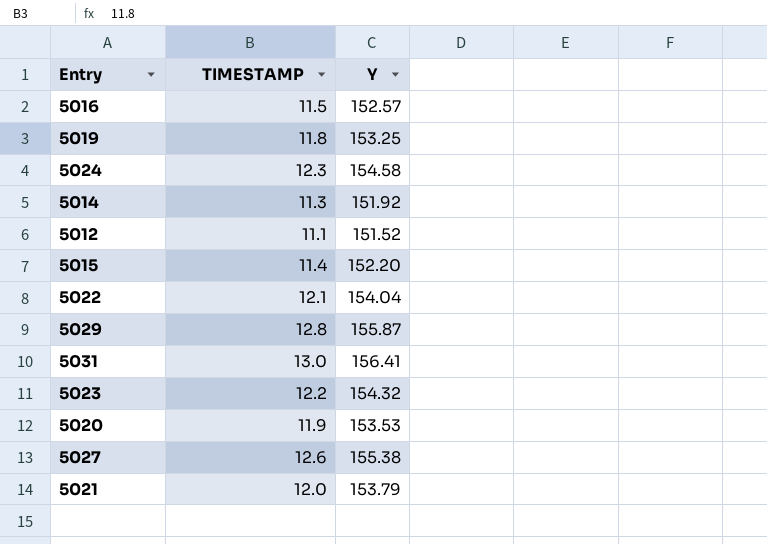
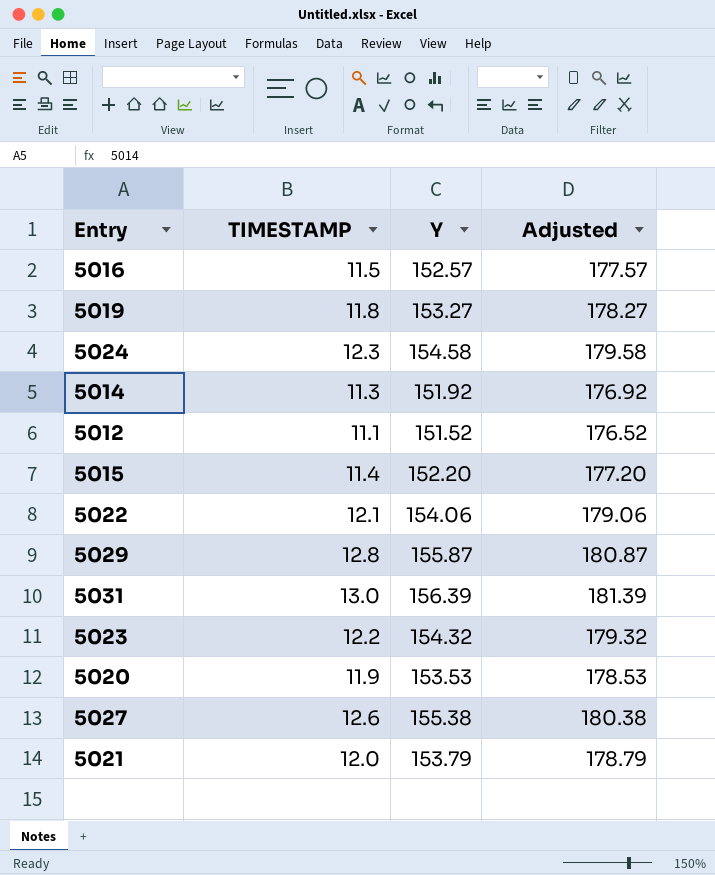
column Adjusted | formula: none -> [Y] + 25
5019 | Y: 153.25 -> 153.27
5022 | Y: 154.04 -> 154.06
5031 | Y: 156.41 -> 156.39

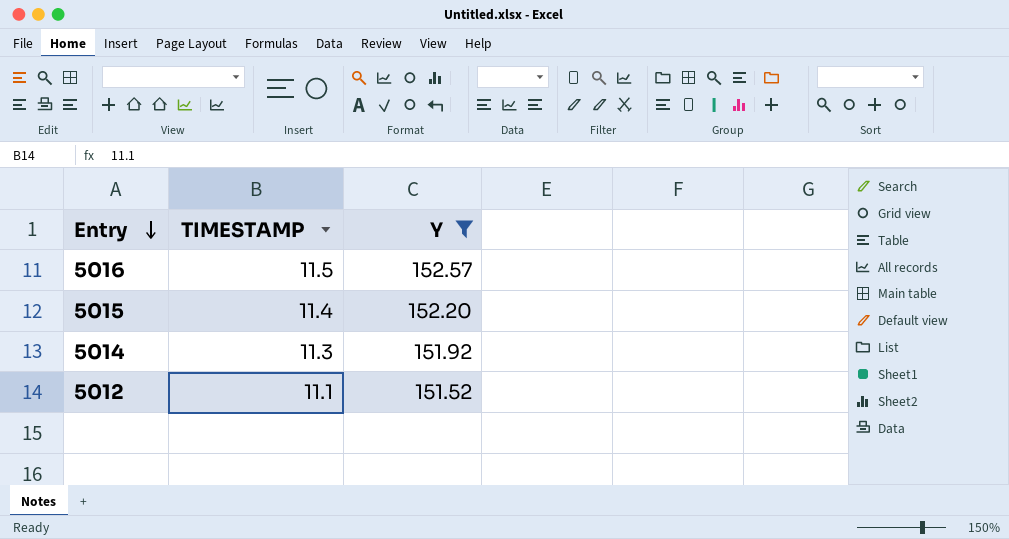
filter: none -> Y <= 152.57
row order: none -> Entry descending
column Adjusted | formula: [Y] + 25 -> none

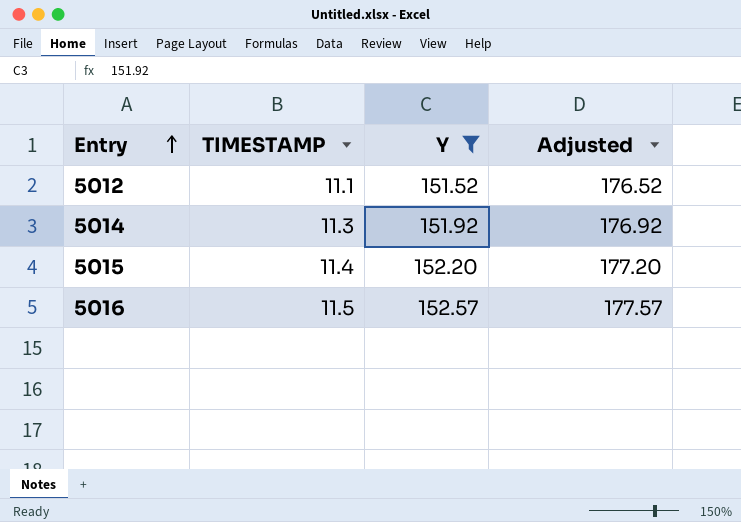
row order: Entry descending -> Entry ascending
column Adjusted | formula: none -> [Y] + 25

